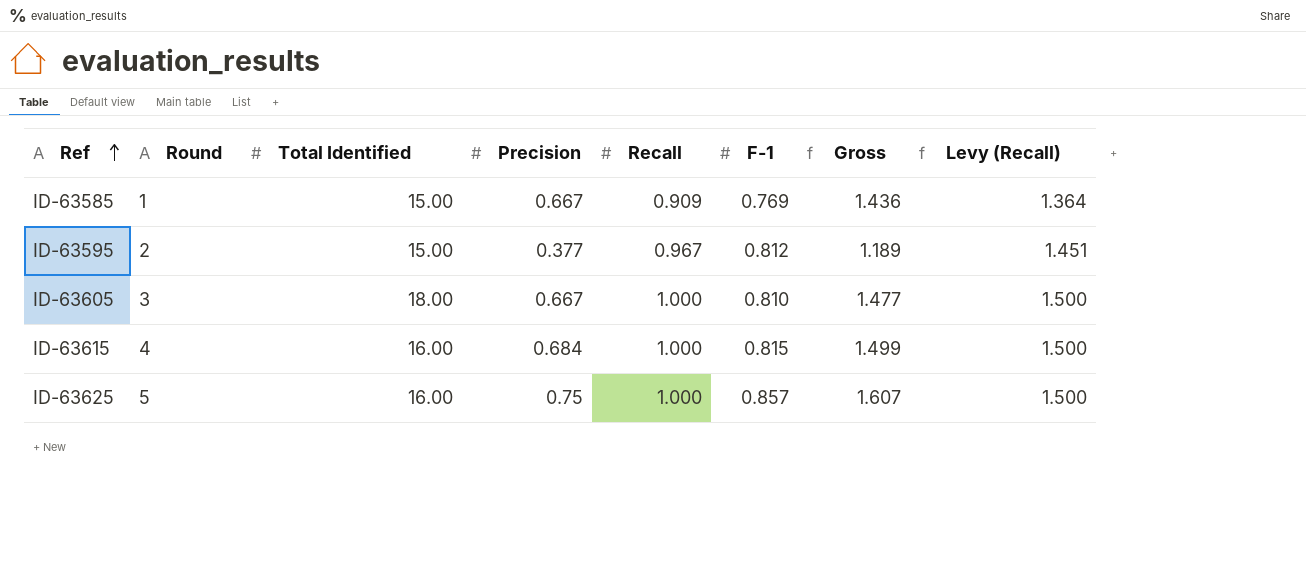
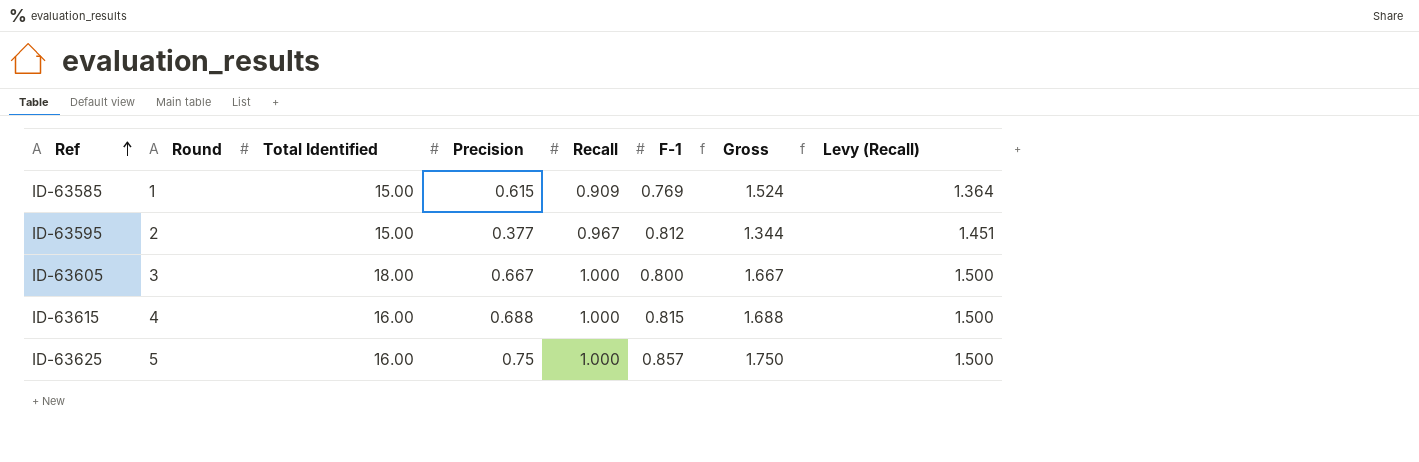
column Gross | formula: [Precision] + [F-1] -> [Precision] + [Recall]
ID-63585 | Precision: 0.667 -> 0.615
ID-63605 | F-1: 0.810 -> 0.800
ID-63615 | Precision: 0.684 -> 0.688

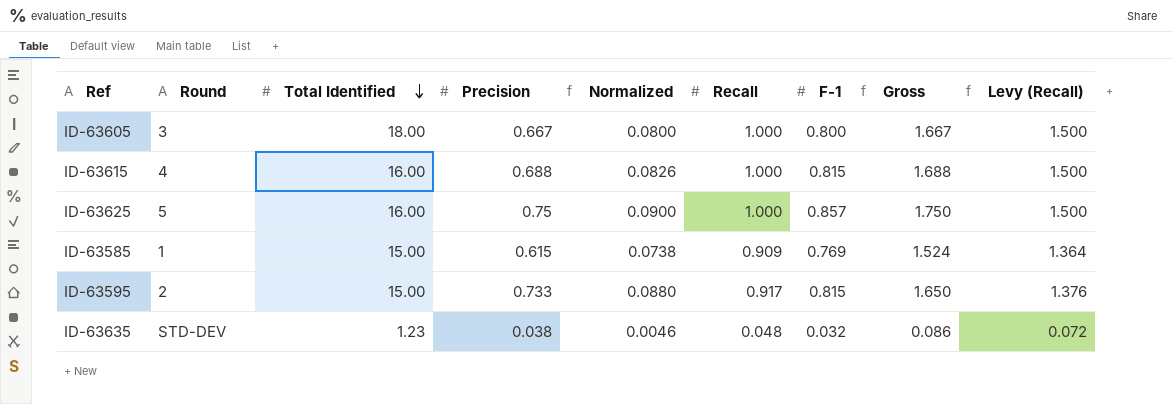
row order: Ref ascending -> Total Identified descending
column Normalized | formula: none -> [Precision] * 0.12
ID-63595 | Precision: 0.377 -> 0.733
ID-63595 | Recall: 0.967 -> 0.917
ID-63595 | F-1: 0.812 -> 0.815
ID-63595 | Gross: 1.344 -> 1.650
ID-63595 | Levy (Recall): 1.451 -> 1.376
row ID-63635: none -> STD-DEV | 1.23 | 0.038 | 0.0046 | 0.048 | 0.032 | 0.086 | 0.072

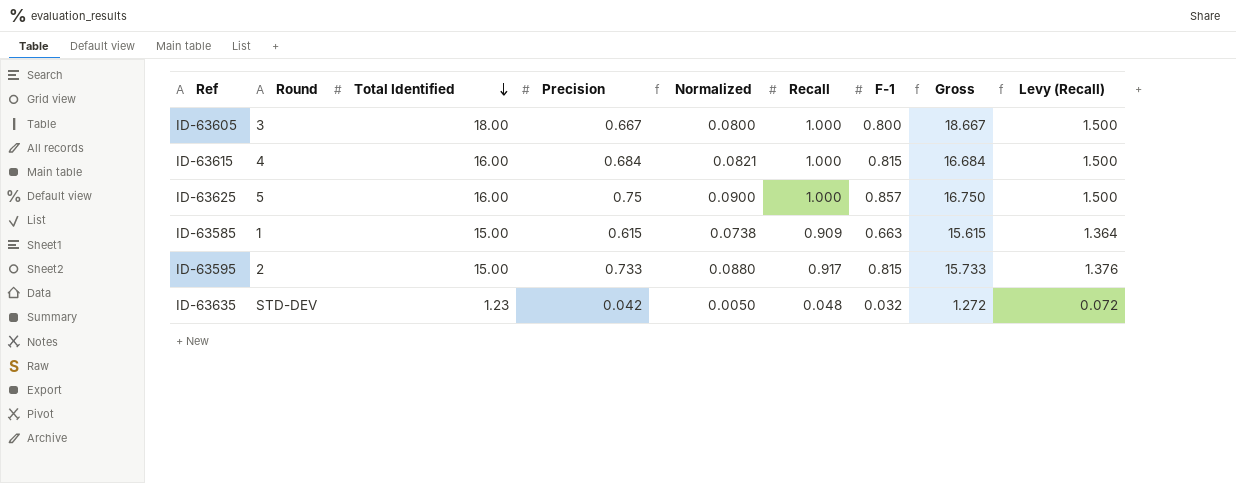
column Gross | formula: [Precision] + [Recall] -> [Total Identified] + [Precision]
ID-63615 | Precision: 0.688 -> 0.684
ID-63615 | Normalized: 0.0826 -> 0.0821
ID-63585 | F-1: 0.769 -> 0.663
ID-63635 | Precision: 0.038 -> 0.042
ID-63635 | Normalized: 0.0046 -> 0.0050

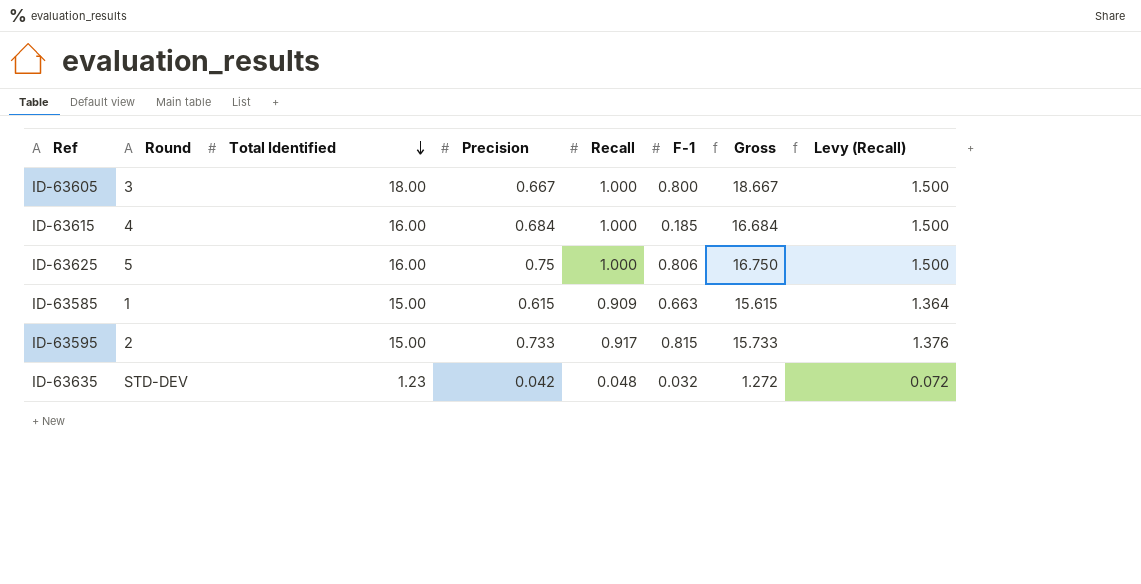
column Normalized | formula: [Precision] * 0.12 -> none
ID-63615 | F-1: 0.815 -> 0.185
ID-63625 | F-1: 0.857 -> 0.806

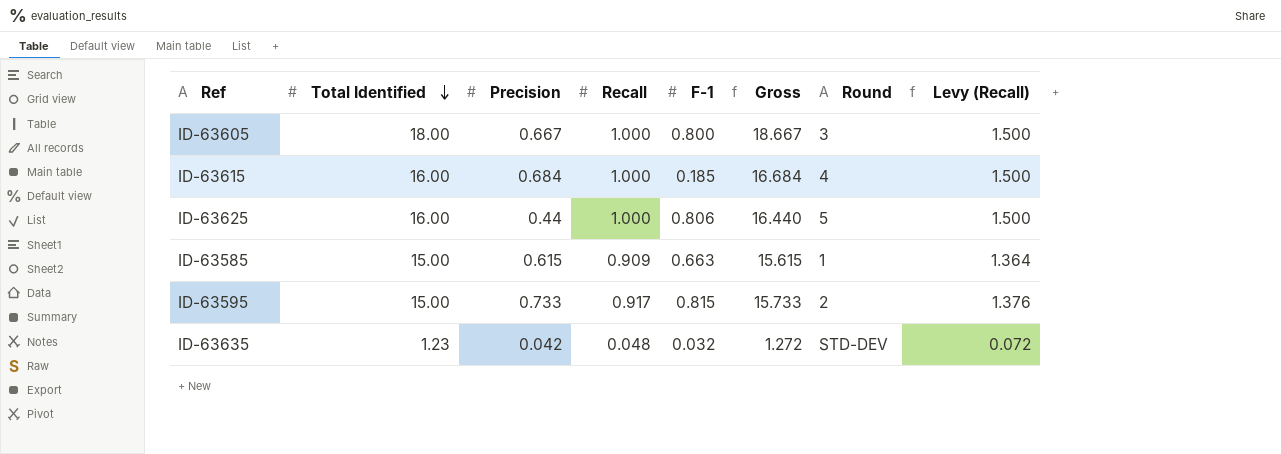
column Round | position: 2 -> 7
ID-63625 | Precision: 0.75 -> 0.44
ID-63625 | Gross: 16.750 -> 16.440

